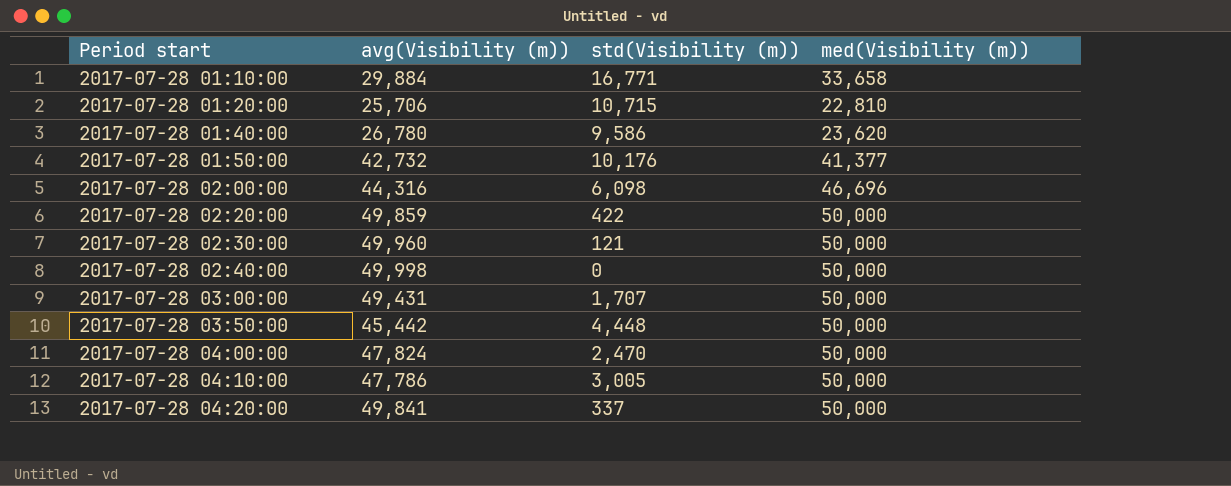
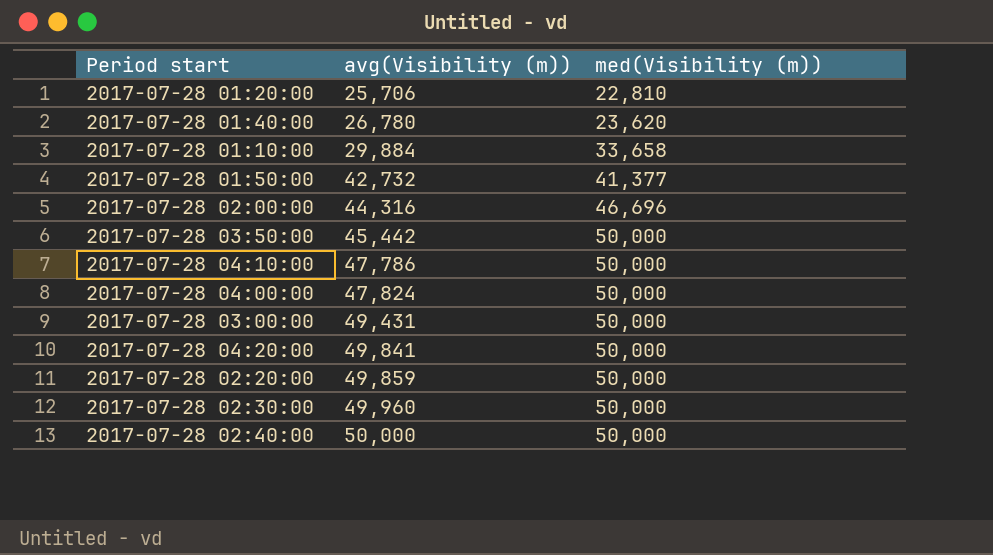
row order: Period start ascending -> avg(Visibility (m)) ascending
column std(Visibility (m)) | position: 3 -> none
2017-07-28 02:40:00 | avg(Visibility (m)): 49,998 -> 50,000

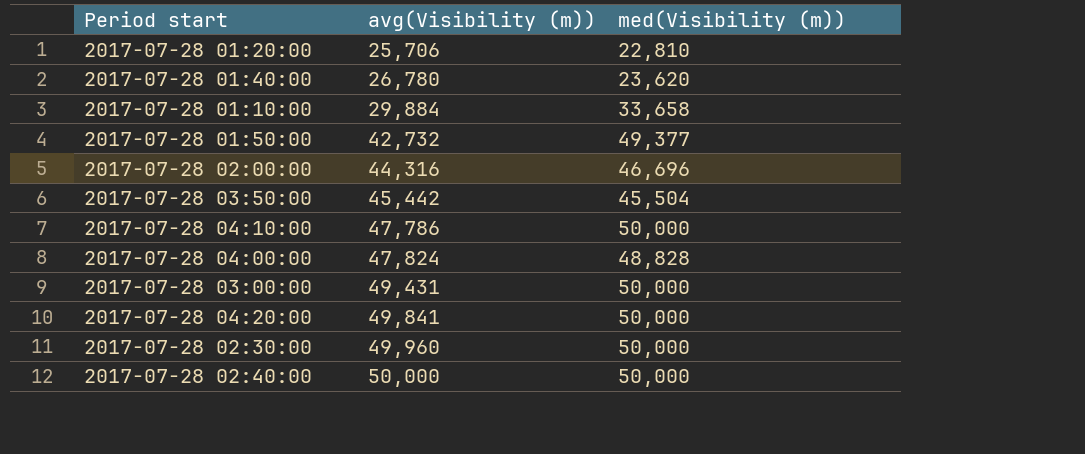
row 2017-07-28 02:20:00: 49,859 | 50,000 -> none
2017-07-28 01:50:00 | med(Visibility (m)): 41,377 -> 49,377
2017-07-28 03:50:00 | med(Visibility (m)): 50,000 -> 45,504
2017-07-28 04:00:00 | med(Visibility (m)): 50,000 -> 48,828

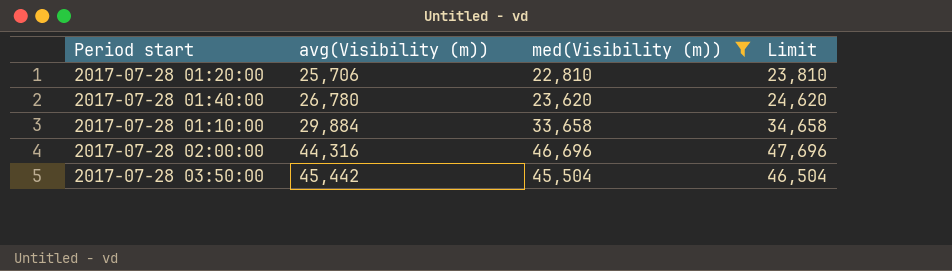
filter: none -> med(Visibility (m)) <= 46,696
column Limit | formula: none -> [med(Visibility (m))] + 1000

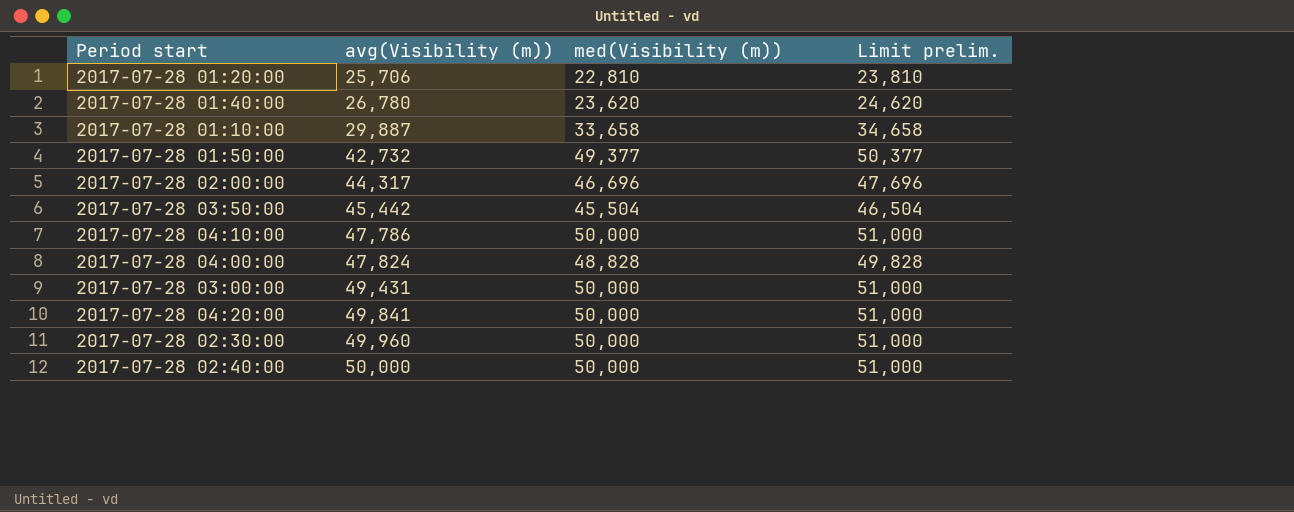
filter: med(Visibility (m)) <= 46,696 -> none
column name: Limit -> Limit prelim.
2017-07-28 01:10:00 | avg(Visibility (m)): 29,884 -> 29,887
2017-07-28 02:00:00 | avg(Visibility (m)): 44,316 -> 44,317

